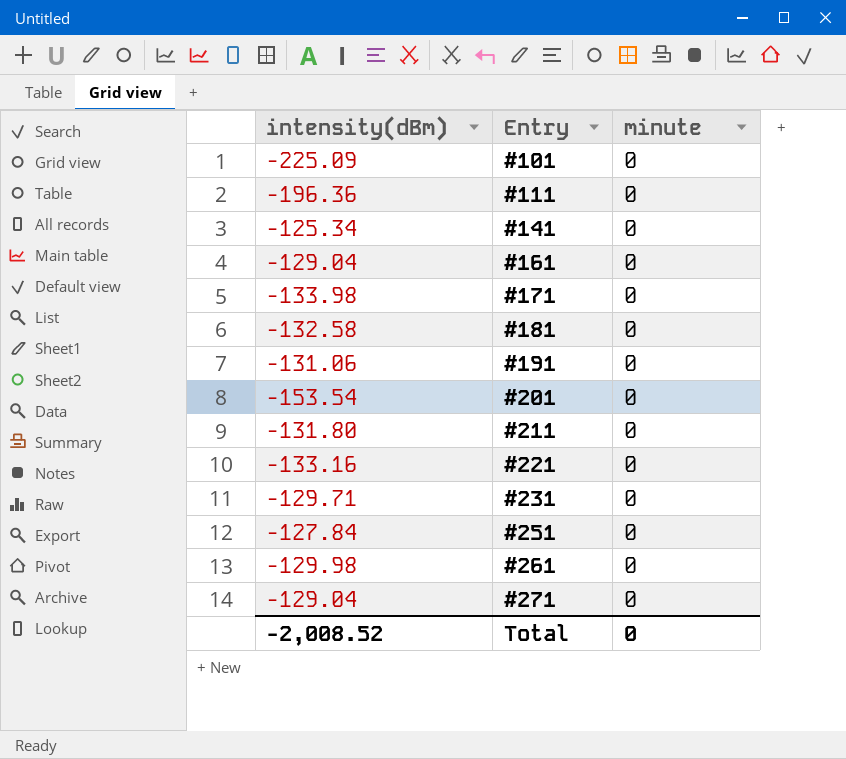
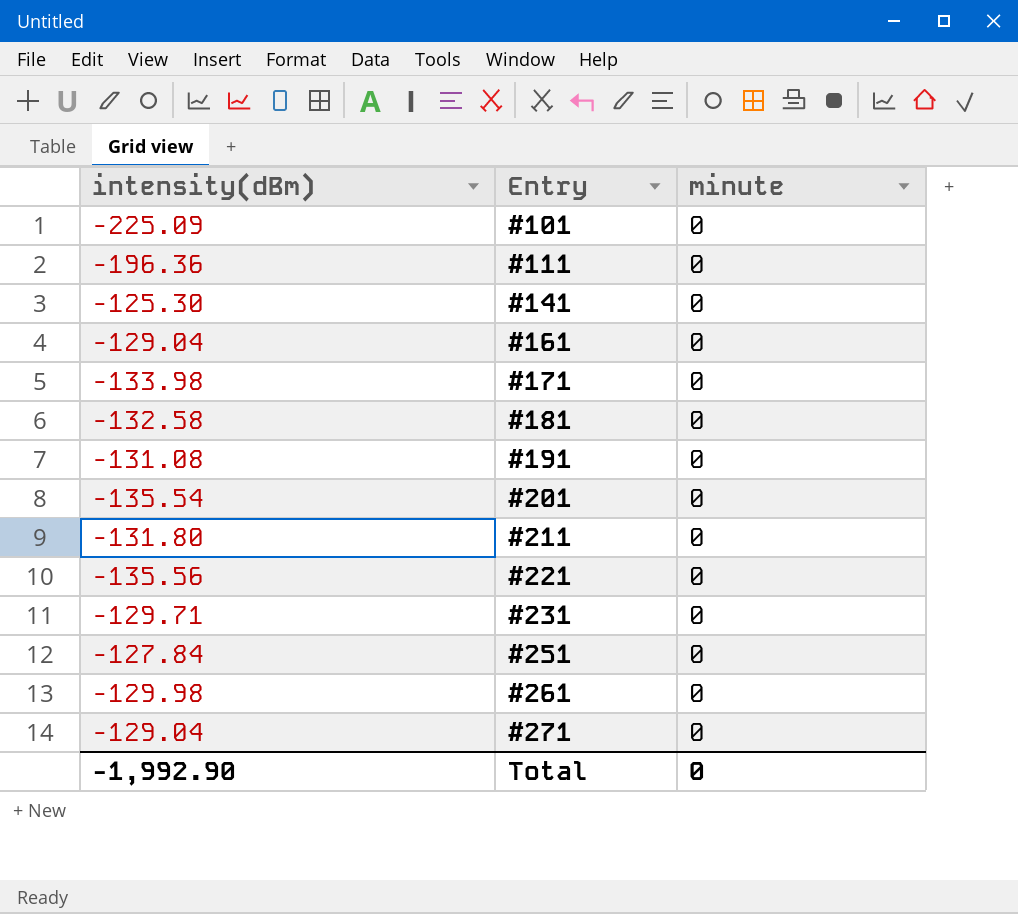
#141 | intensity(dBm): -125.34 -> -125.30
#191 | intensity(dBm): -131.06 -> -131.08
#201 | intensity(dBm): -153.54 -> -135.54
#221 | intensity(dBm): -133.16 -> -135.56
Total | intensity(dBm): -2,008.52 -> -1,992.90

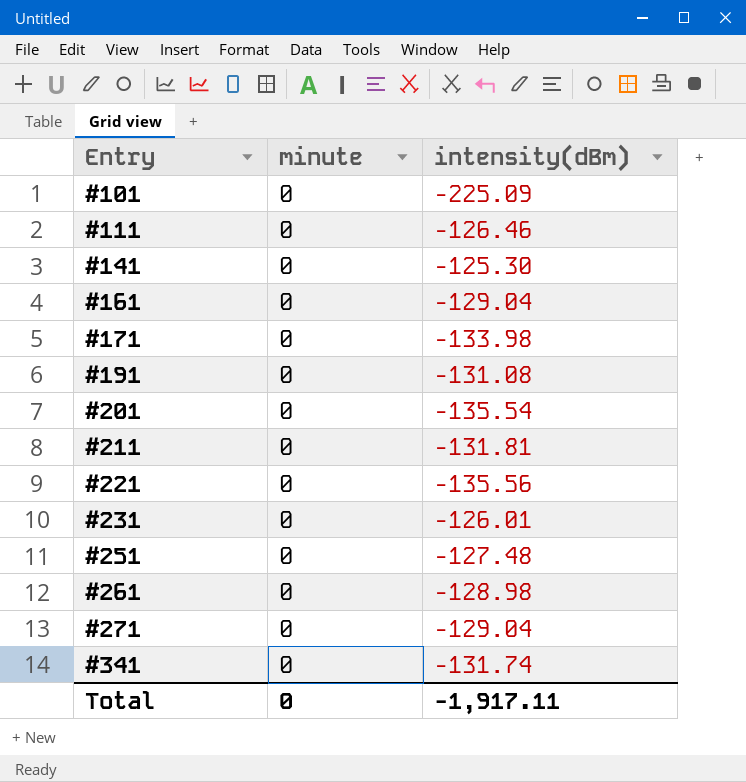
column intensity(dBm) | position: 1 -> 3
row #181: -132.58 | 0 -> none
#111 | intensity(dBm): -196.36 -> -126.46
#211 | intensity(dBm): -131.80 -> -131.81
#231 | intensity(dBm): -129.71 -> -126.01
#251 | intensity(dBm): -127.84 -> -127.48
#261 | intensity(dBm): -129.98 -> -128.98
row #341: none -> 0 | -131.74
Total | intensity(dBm): -1,992.90 -> -1,917.11

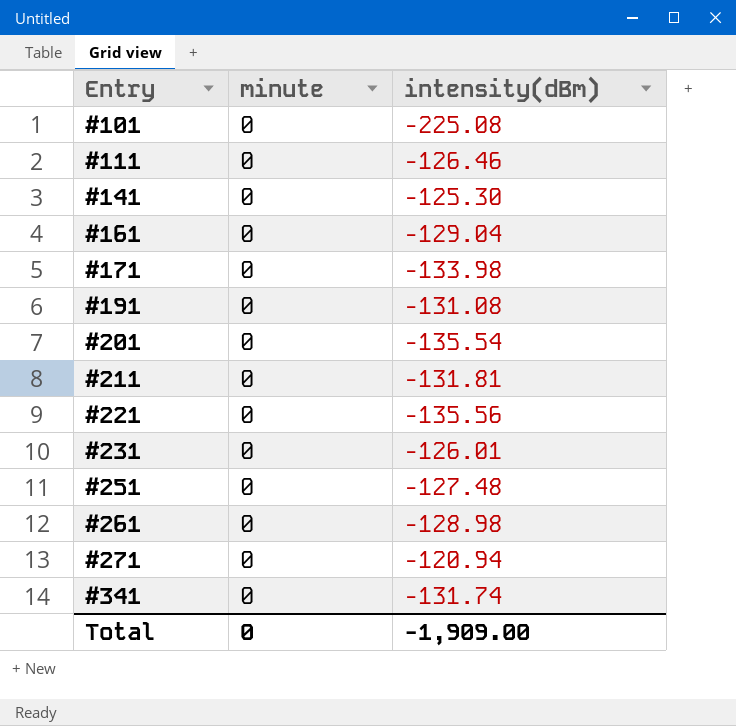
#101 | intensity(dBm): -225.09 -> -225.08
#271 | intensity(dBm): -129.04 -> -120.94
Total | intensity(dBm): -1,917.11 -> -1,909.00

